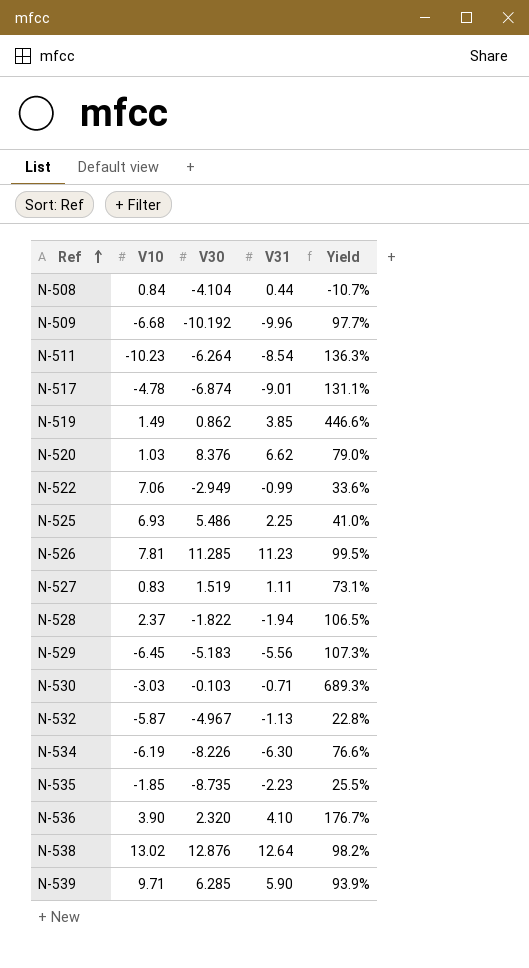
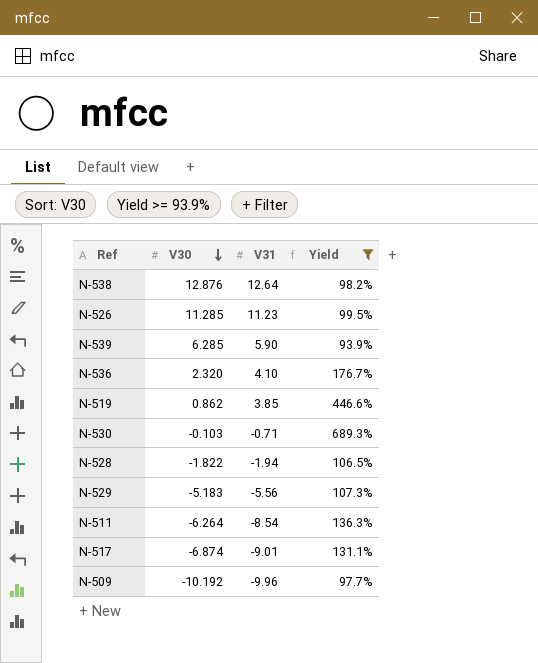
filter: none -> Yield >= 93.9%
row order: Ref ascending -> V30 descending
column V10 | position: 2 -> none

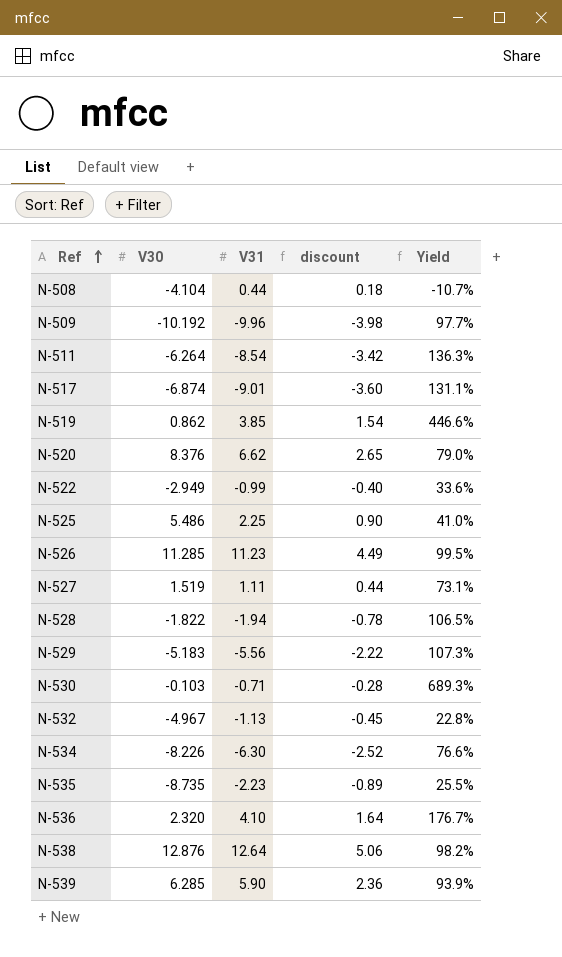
filter: Yield >= 93.9% -> none
row order: V30 descending -> Ref ascending
column discount | formula: none -> [V31] * 0.4

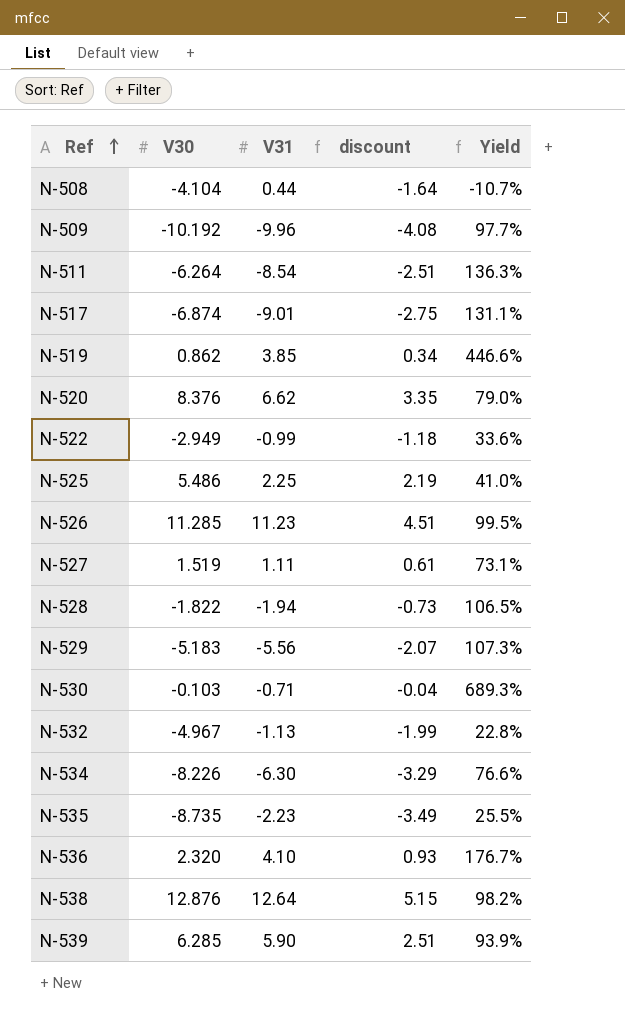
column discount | formula: [V31] * 0.4 -> [V30] * 0.4

